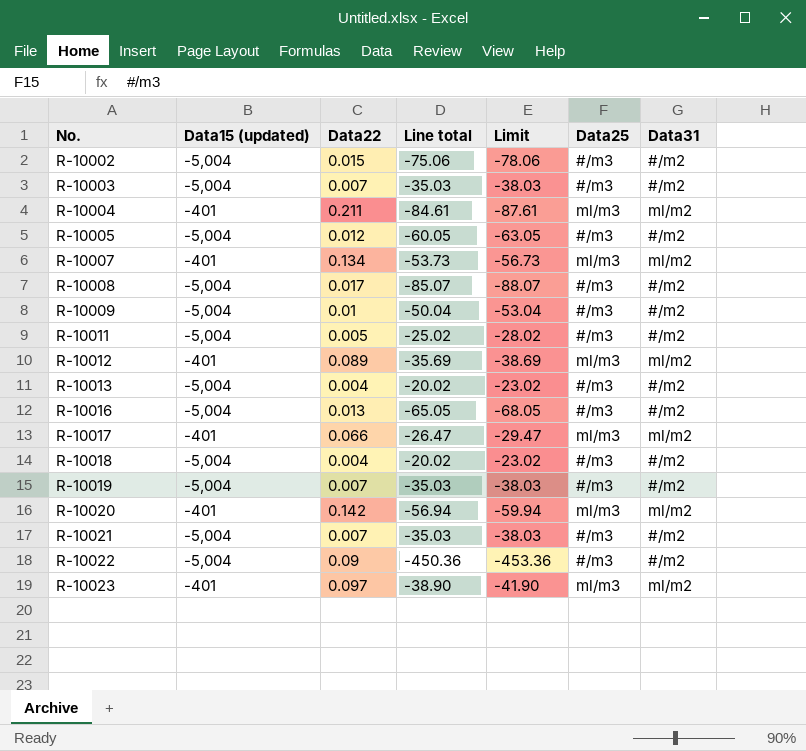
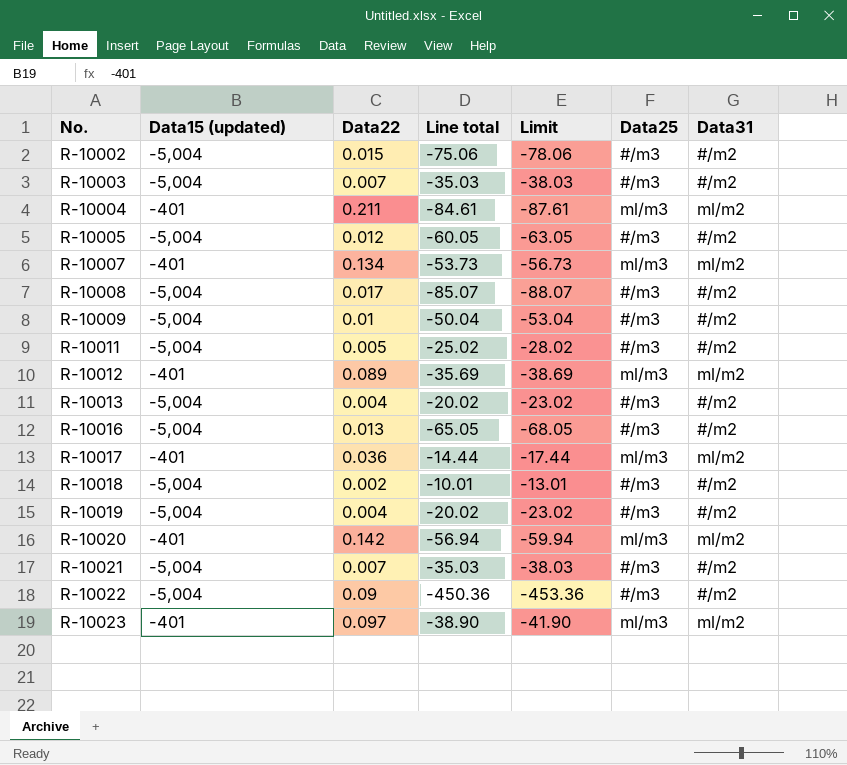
R-10017 | Data22: 0.066 -> 0.036
R-10017 | Line total: -26.47 -> -14.44
R-10017 | Limit: -29.47 -> -17.44
R-10018 | Data22: 0.004 -> 0.002
R-10018 | Line total: -20.02 -> -10.01
R-10018 | Limit: -23.02 -> -13.01
R-10019 | Data22: 0.007 -> 0.004
R-10019 | Line total: -35.03 -> -20.02
R-10019 | Limit: -38.03 -> -23.02

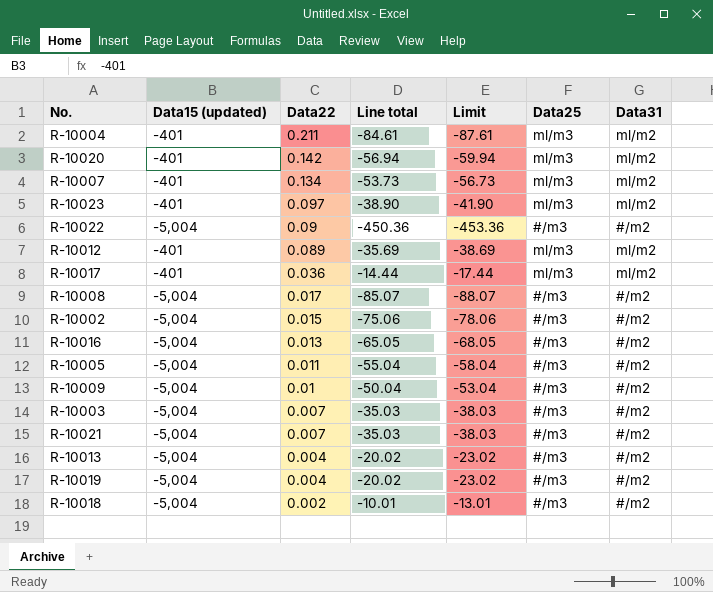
row order: No. ascending -> Data22 descending
row R-10011: -5,004 | 0.005 | -25.02 | -28.02 | #/m3 | #/m2 -> none
R-10005 | Data22: 0.012 -> 0.011
R-10005 | Line total: -60.05 -> -55.04
R-10005 | Limit: -63.05 -> -58.04

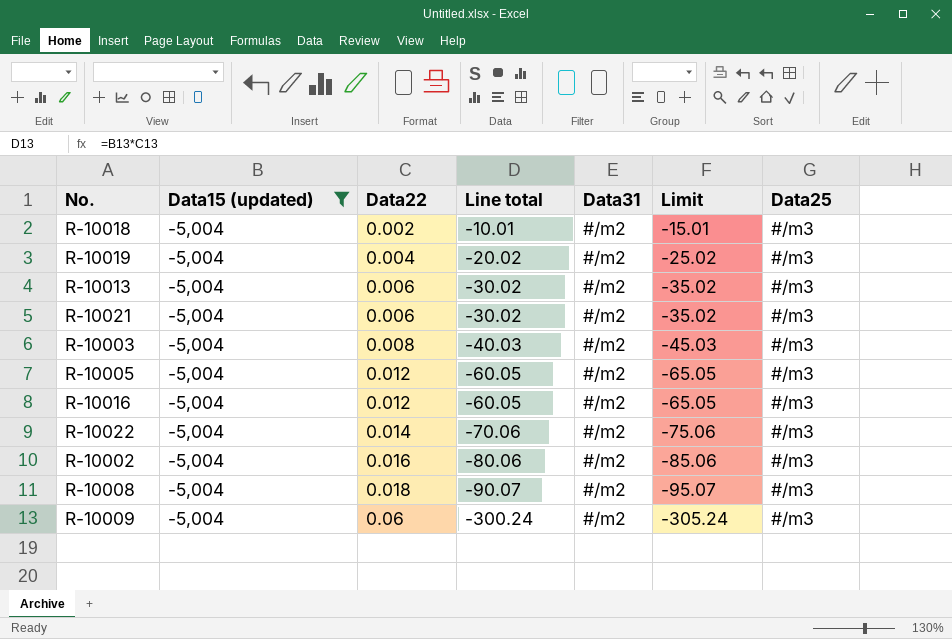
filter: none -> Data15 (updated) = -5,004
row order: Data22 descending -> Data22 ascending
column Data31 | position: 7 -> 5
column Limit | formula: [Line total] - 3 -> [Line total] - 5
R-10013 | Data22: 0.004 -> 0.006
R-10013 | Line total: -20.02 -> -30.02
R-10021 | Data22: 0.007 -> 0.006
R-10021 | Line total: -35.03 -> -30.02
R-10003 | Data22: 0.007 -> 0.008
R-10003 | Line total: -35.03 -> -40.03
R-10005 | Data22: 0.011 -> 0.012
R-10005 | Line total: -55.04 -> -60.05
R-10016 | Data22: 0.013 -> 0.012
R-10016 | Line total: -65.05 -> -60.05
R-10022 | Data22: 0.09 -> 0.014
R-10022 | Line total: -450.36 -> -70.06
R-10002 | Data22: 0.015 -> 0.016
R-10002 | Line total: -75.06 -> -80.06
R-10008 | Data22: 0.017 -> 0.018
R-10008 | Line total: -85.07 -> -90.07
R-10009 | Data22: 0.01 -> 0.06
R-10009 | Line total: -50.04 -> -300.24

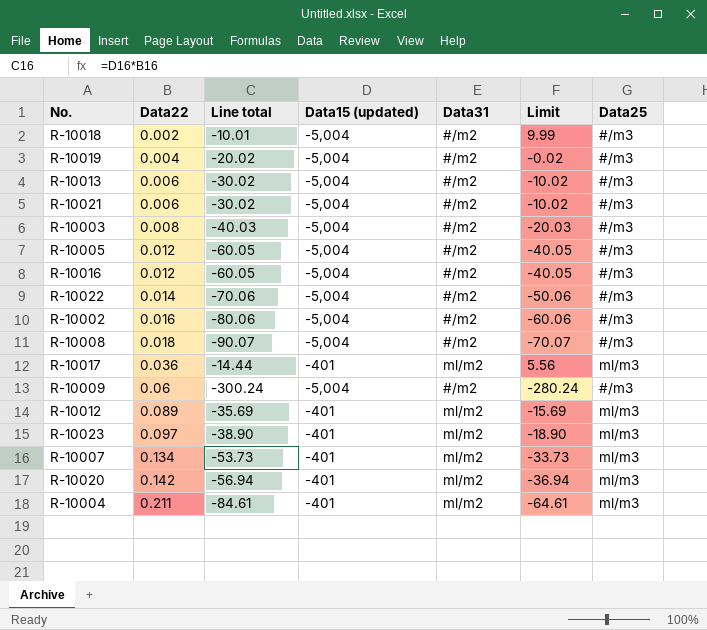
filter: Data15 (updated) = -5,004 -> none
column Data15 (updated) | position: 2 -> 4
column Limit | formula: [Line total] - 5 -> [Line total] + 20

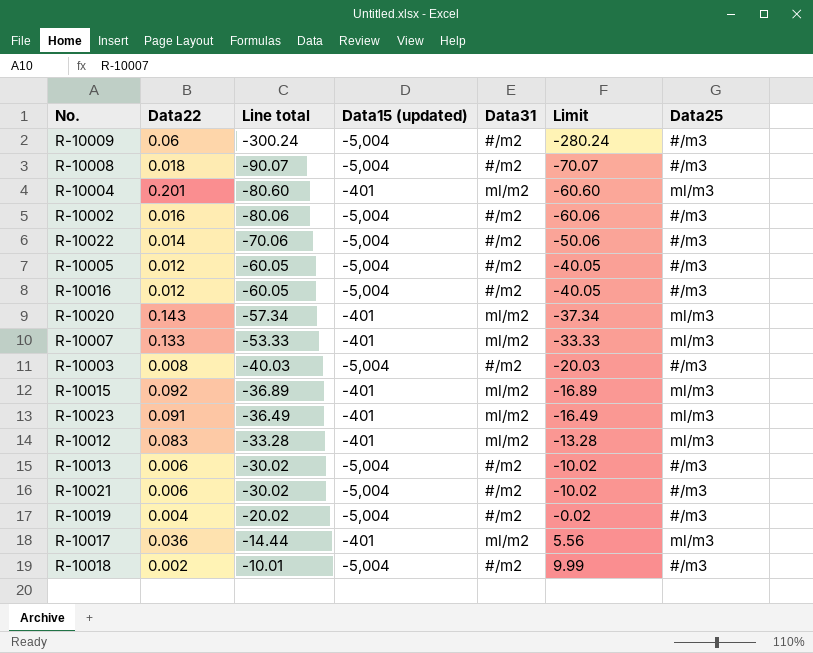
row order: Data22 ascending -> Line total ascending
R-10004 | Data22: 0.211 -> 0.201
R-10004 | Line total: -84.61 -> -80.60
R-10004 | Limit: -64.61 -> -60.60
R-10020 | Data22: 0.142 -> 0.143
R-10020 | Line total: -56.94 -> -57.34
R-10020 | Limit: -36.94 -> -37.34
R-10007 | Data22: 0.134 -> 0.133
R-10007 | Line total: -53.73 -> -53.33
R-10007 | Limit: -33.73 -> -33.33
row R-10015: none -> 0.092 | -36.89 | -401 | ml/m2 | -16.89 | ml/m3
R-10023 | Data22: 0.097 -> 0.091
R-10023 | Line total: -38.90 -> -36.49
R-10023 | Limit: -18.90 -> -16.49
R-10012 | Data22: 0.089 -> 0.083
R-10012 | Line total: -35.69 -> -33.28
R-10012 | Limit: -15.69 -> -13.28

